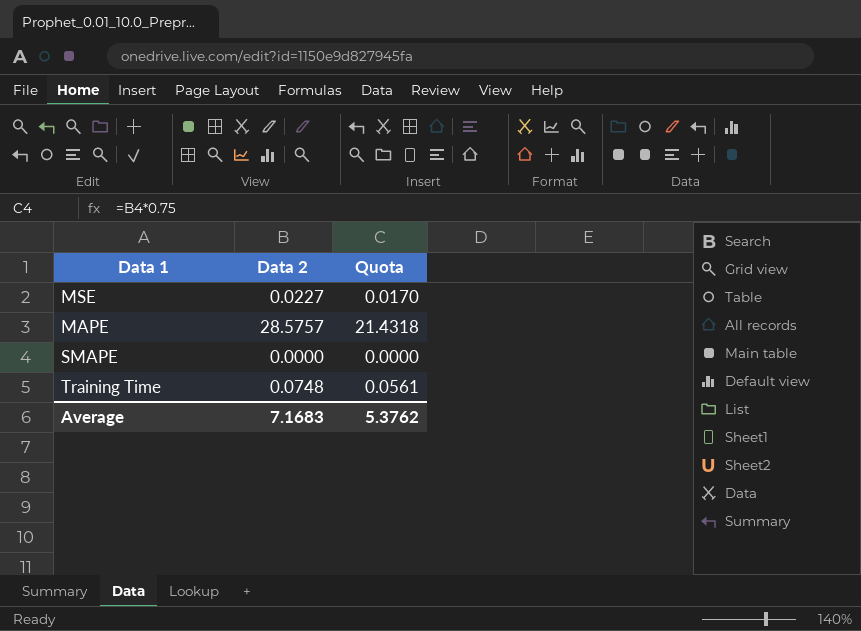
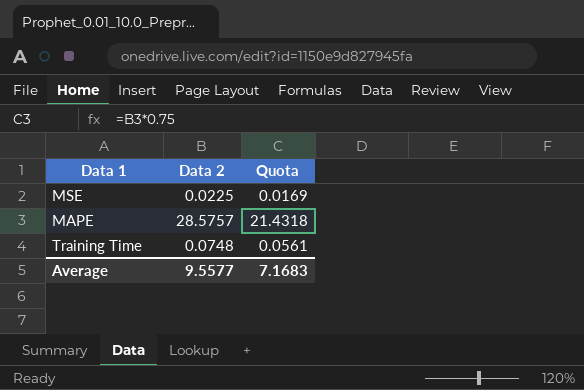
row SMAPE: 0.0000 | 0.0000 -> none
MSE | Data 2: 0.0227 -> 0.0225
MSE | Quota: 0.0170 -> 0.0169
Average | Data 2: 7.1683 -> 9.5577
Average | Quota: 5.3762 -> 7.1683

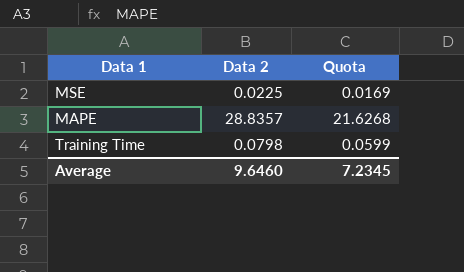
MAPE | Data 2: 28.5757 -> 28.8357
MAPE | Quota: 21.4318 -> 21.6268
Training Time | Data 2: 0.0748 -> 0.0798
Training Time | Quota: 0.0561 -> 0.0599
Average | Data 2: 9.5577 -> 9.6460
Average | Quota: 7.1683 -> 7.2345

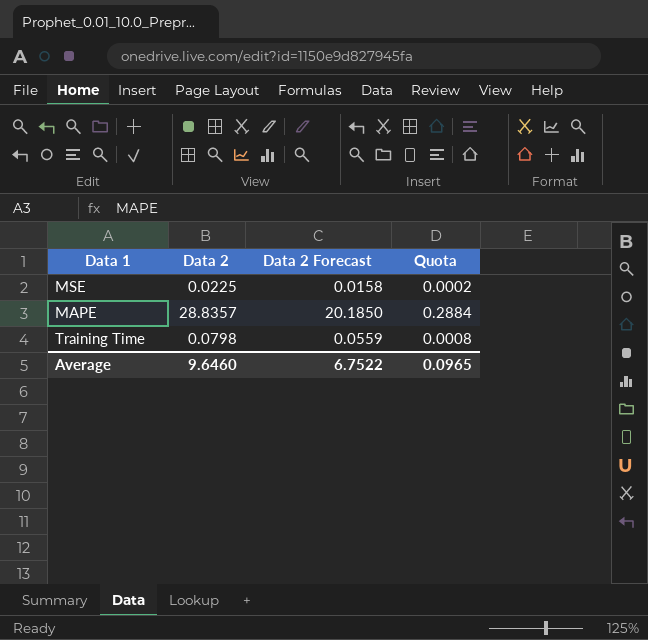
column Data 2 Forecast | formula: none -> [Data 2] * 0.7
column Quota | formula: [Data 2] * 0.75 -> [Data 2] * 0.01
Average | Quota: 7.2345 -> 0.0965

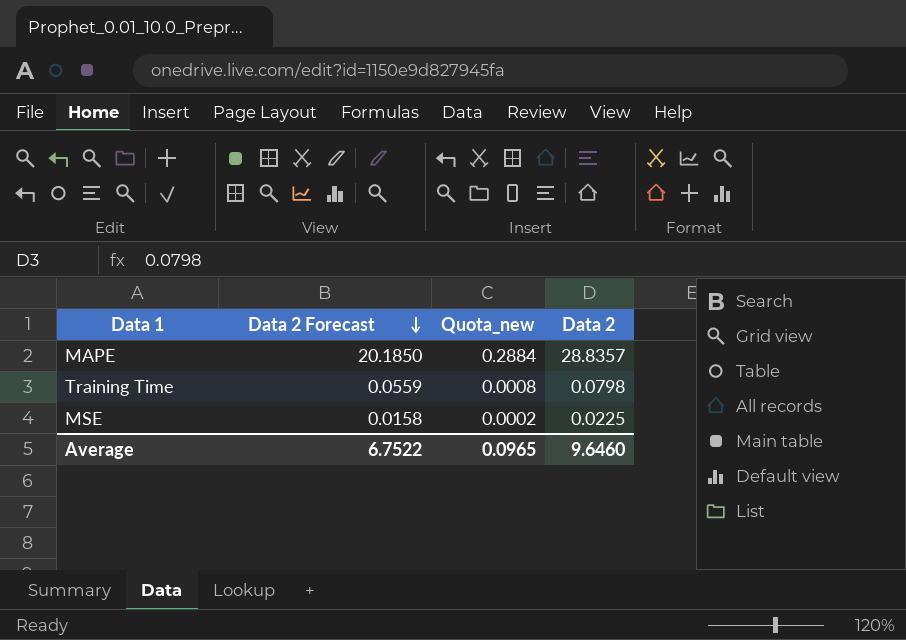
row order: none -> Data 2 Forecast descending
column name: Quota -> Quota_new
column Data 2 | position: 2 -> 4

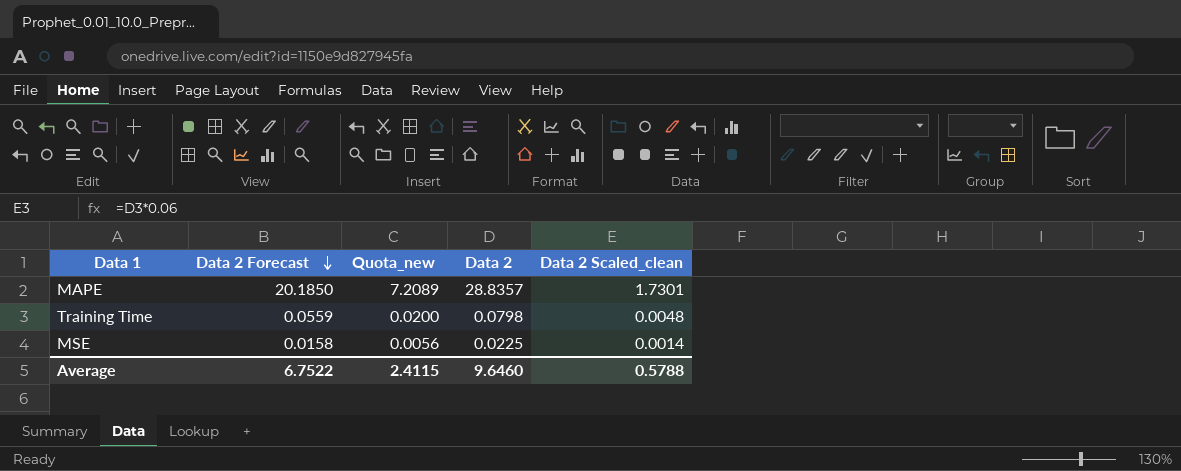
column Quota_new | formula: [Data 2] * 0.01 -> [Data 2] * 0.25
column Data 2 Scaled_clean | formula: none -> [Data 2] * 0.06
Average | Quota_new: 0.0965 -> 2.4115

